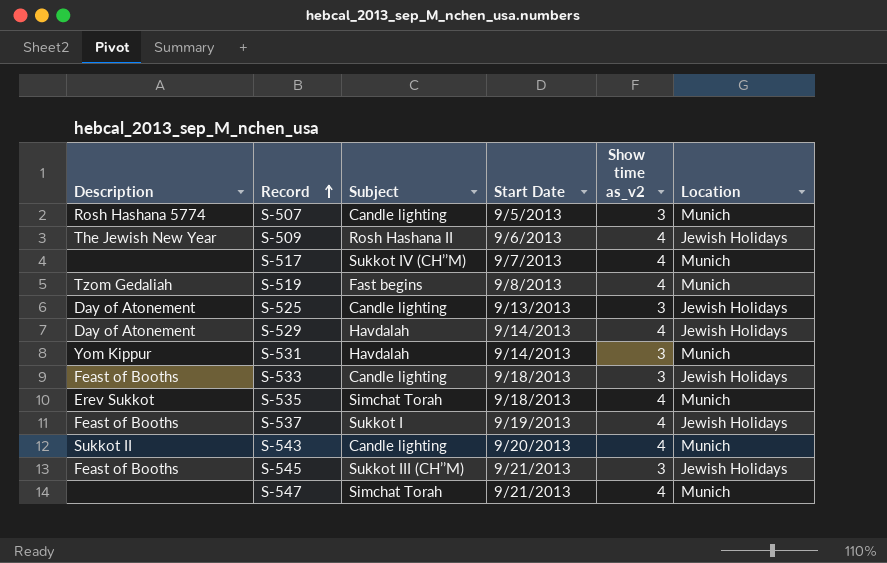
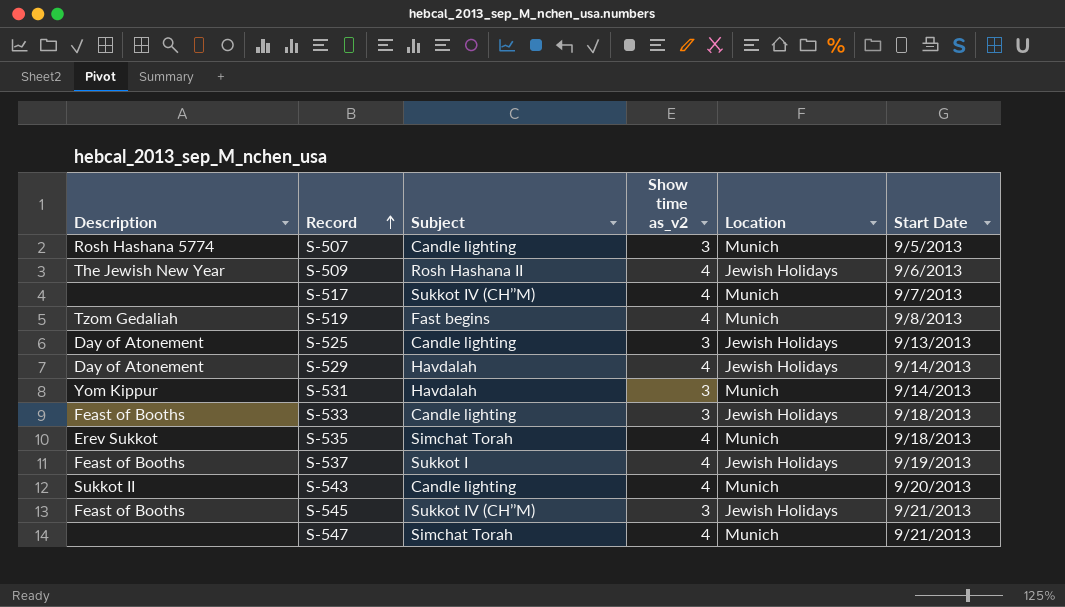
column Start Date | position: 4 -> 6
S-545 | Subject: Sukkot III (CH’’M) -> Sukkot IV (CH’’M)

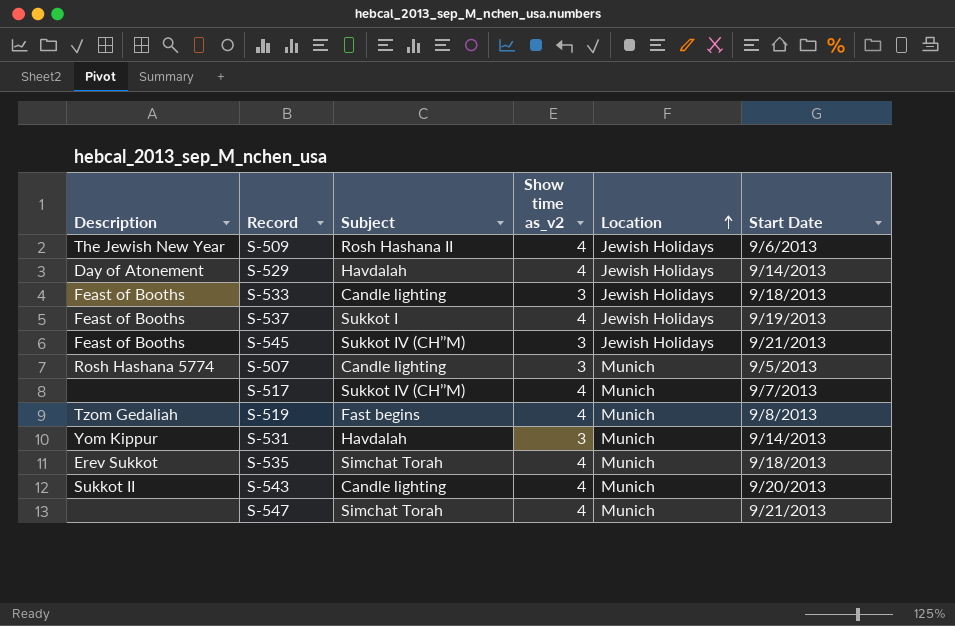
row order: Record ascending -> Location ascending
row S-525: Day of Atonement | Candle lighting | 3 | Jewish Holidays | 9/13/2013 -> none

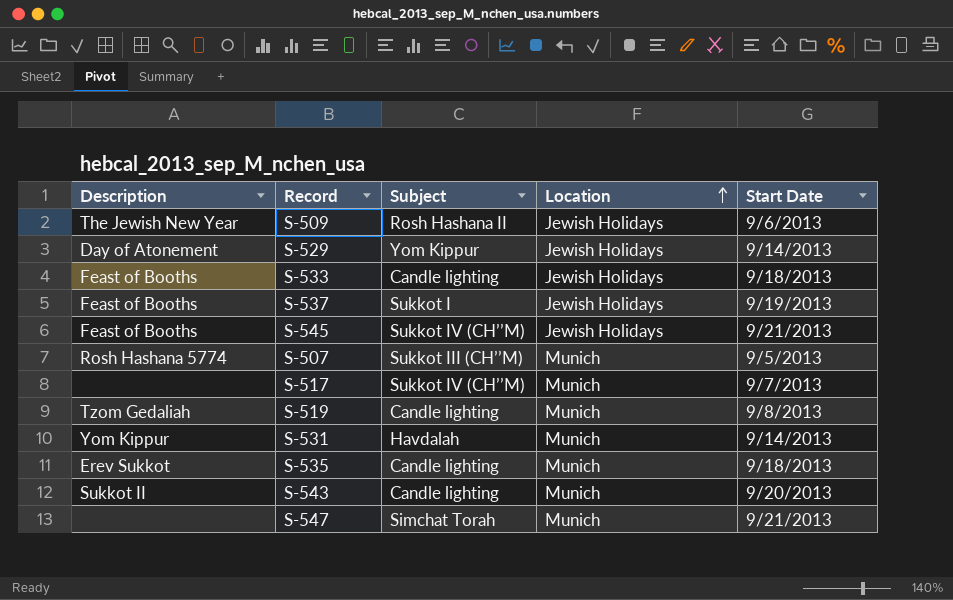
column Show time as_v2 | position: 4 -> none
S-529 | Subject: Havdalah -> Yom Kippur
S-507 | Subject: Candle lighting -> Sukkot III (CH’’M)
S-519 | Subject: Fast begins -> Candle lighting
S-535 | Subject: Simchat Torah -> Candle lighting

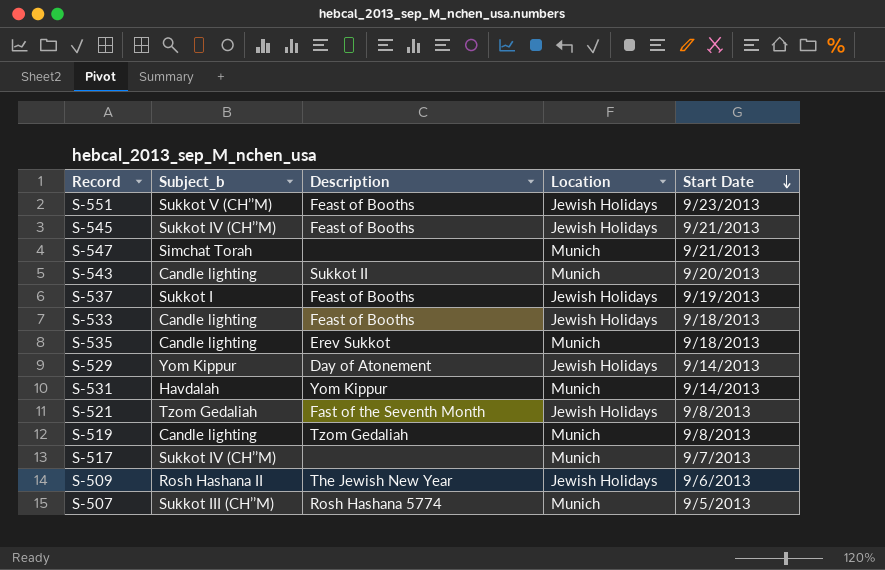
row order: Location ascending -> Start Date descending
column name: Subject -> Subject_b
column Description | position: 1 -> 3
row S-551: none -> Sukkot V (CH’’M) | Feast of Booths | Jewish Holidays | 9/23/2013
row S-521: none -> Tzom Gedaliah | Fast of the Seventh Month | Jewish Holidays | 9/8/2013

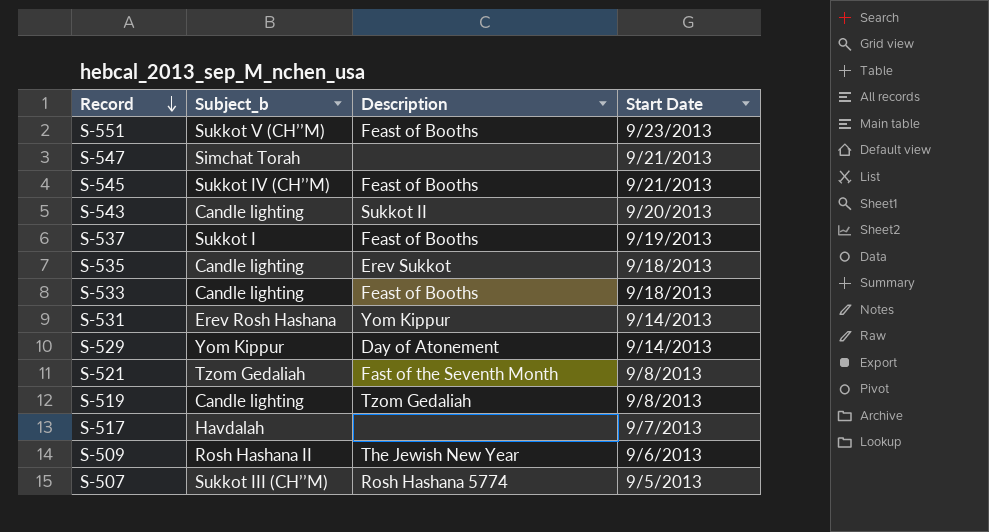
row order: Start Date descending -> Record descending
column Location | position: 4 -> none
S-531 | Subject_b: Havdalah -> Erev Rosh Hashana
S-517 | Subject_b: Sukkot IV (CH’’M) -> Havdalah

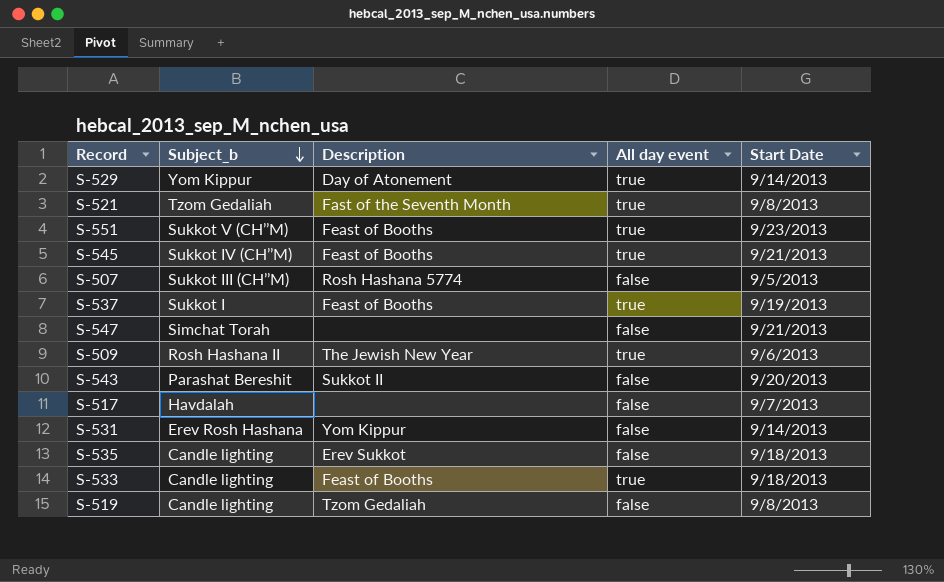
row order: Record descending -> Subject_b descending
column All day event | position: none -> 4
S-543 | Subject_b: Candle lighting -> Parashat Bereshit

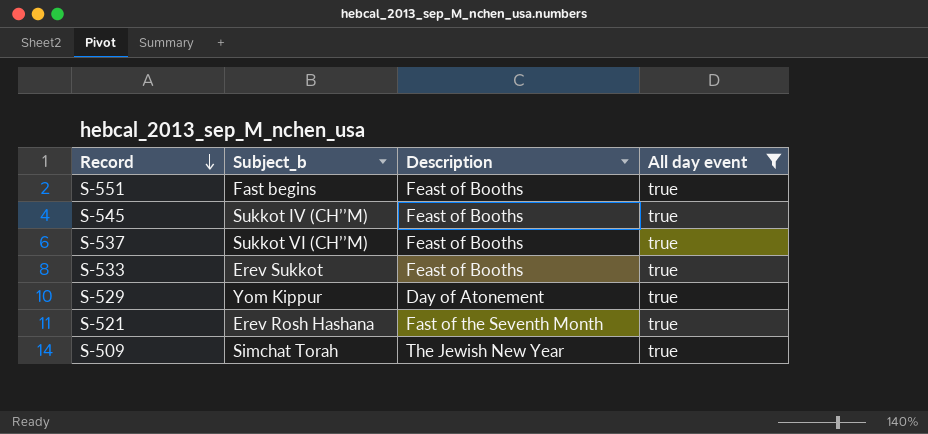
filter: none -> All day event = true
row order: Subject_b descending -> Record descending
column Start Date | position: 5 -> none
S-551 | Subject_b: Sukkot V (CH’’M) -> Fast begins
S-537 | Subject_b: Sukkot I -> Sukkot VI (CH’’M)
S-533 | Subject_b: Candle lighting -> Erev Sukkot
S-521 | Subject_b: Tzom Gedaliah -> Erev Rosh Hashana
S-509 | Subject_b: Rosh Hashana II -> Simchat Torah

